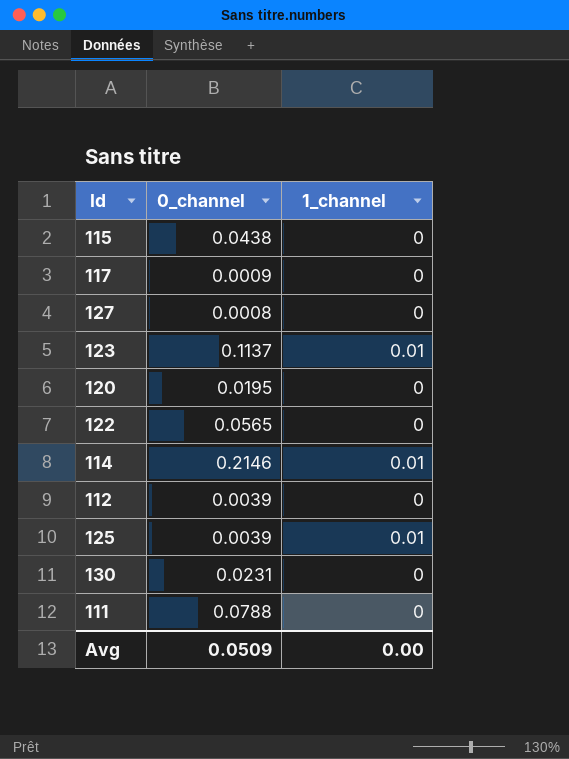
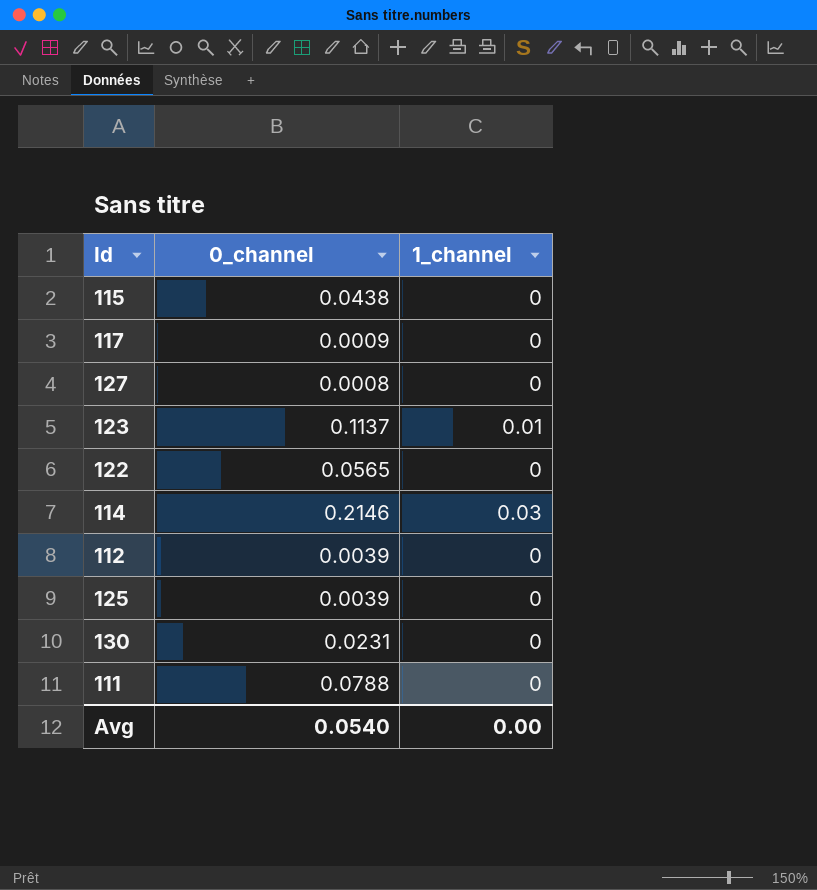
row 120: 0.0195 | 0 -> none
114 | 1_channel: 0.01 -> 0.03
125 | 1_channel: 0.01 -> 0
Avg | 0_channel: 0.0509 -> 0.0540

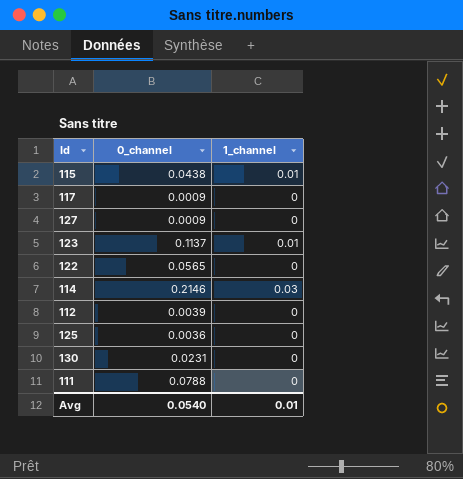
115 | 1_channel: 0 -> 0.01
127 | 0_channel: 0.0008 -> 0.0009
125 | 0_channel: 0.0039 -> 0.0036
Avg | 1_channel: 0.00 -> 0.01

